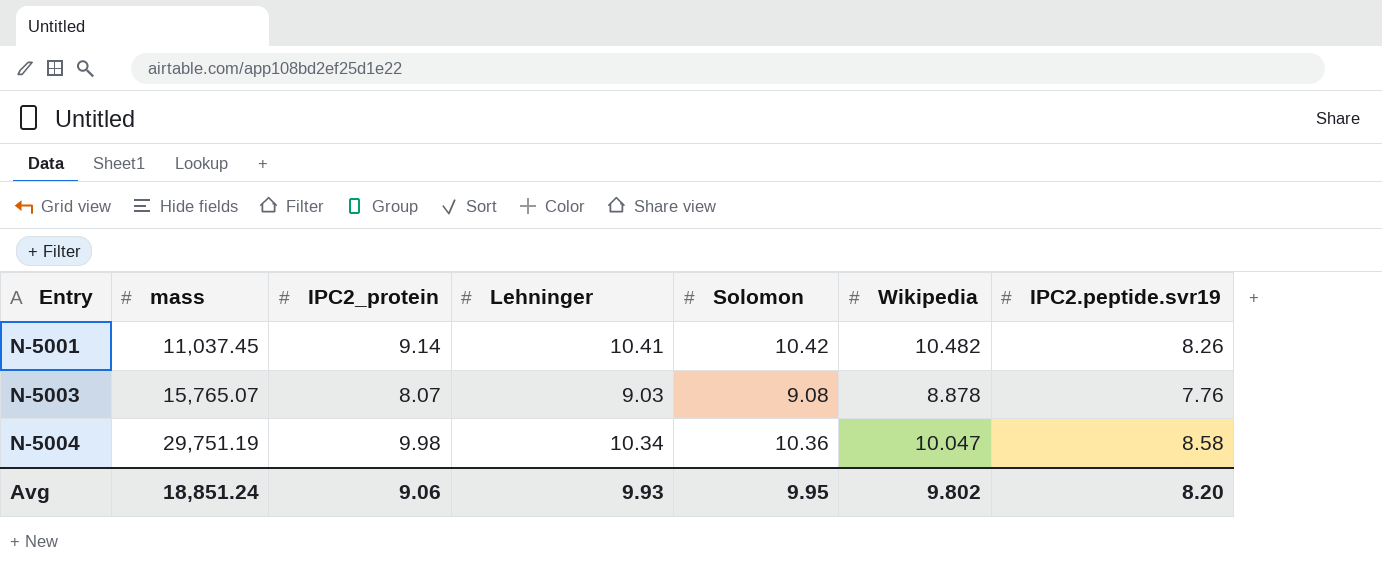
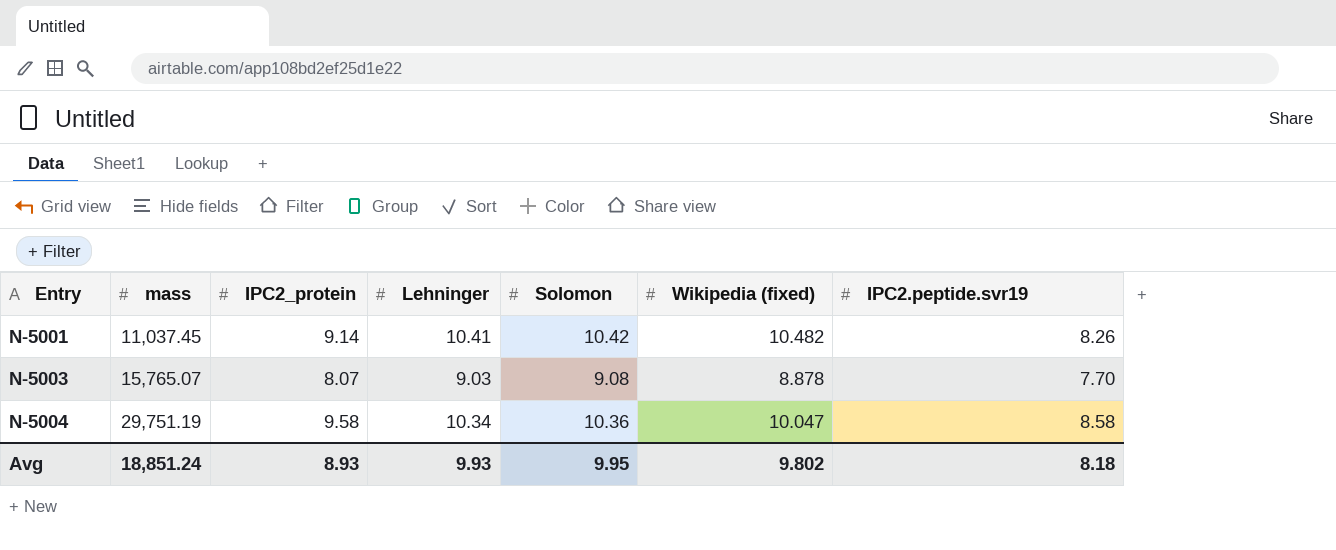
column name: Wikipedia -> Wikipedia (fixed)
N-5003 | IPC2.peptide.svr19: 7.76 -> 7.70
N-5004 | IPC2_protein: 9.98 -> 9.58
Avg | IPC2_protein: 9.06 -> 8.93
Avg | IPC2.peptide.svr19: 8.20 -> 8.18

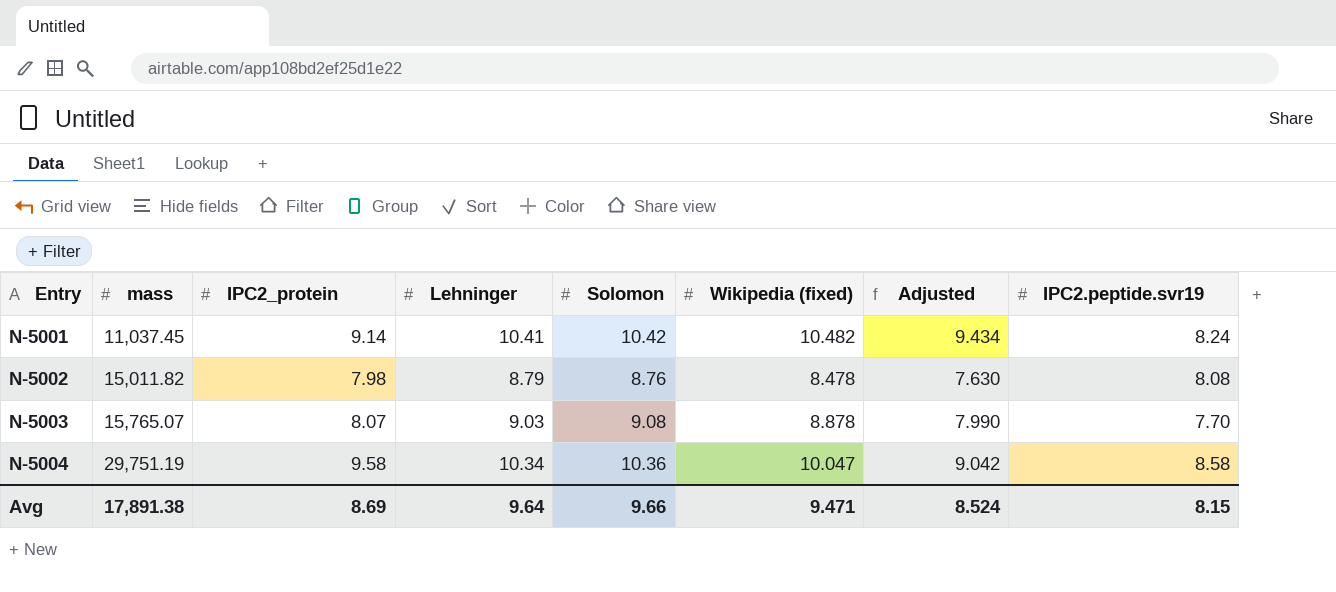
column Adjusted | formula: none -> [Wikipedia (fixed)] * 0.9
N-5001 | IPC2.peptide.svr19: 8.26 -> 8.24
row N-5002: none -> 15,011.82 | 7.98 | 8.79 | 8.76 | 8.478 | 7.630 | 8.08
Avg | mass: 18,851.24 -> 17,891.38
Avg | IPC2_protein: 8.93 -> 8.69
Avg | Lehninger: 9.93 -> 9.64
Avg | Solomon: 9.95 -> 9.66
Avg | Wikipedia (fixed): 9.802 -> 9.471
Avg | IPC2.peptide.svr19: 8.18 -> 8.15

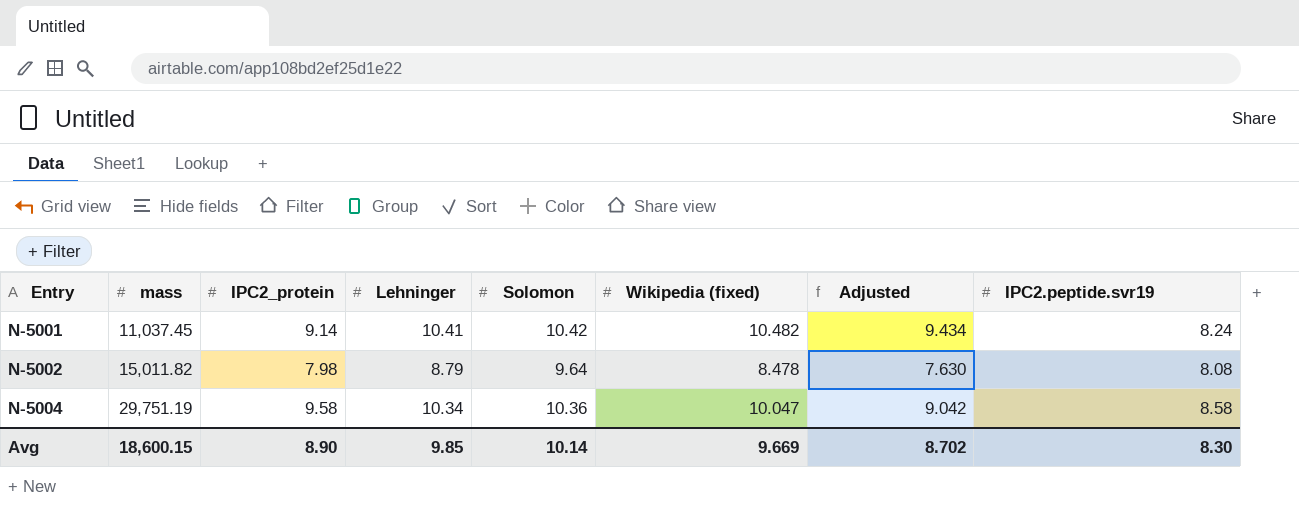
row N-5003: 15,765.07 | 8.07 | 9.03 | 9.08 | 8.878 | 7.990 | 7.70 -> none
N-5002 | Solomon: 8.76 -> 9.64
Avg | mass: 17,891.38 -> 18,600.15
Avg | IPC2_protein: 8.69 -> 8.90
Avg | Lehninger: 9.64 -> 9.85
Avg | Solomon: 9.66 -> 10.14
Avg | Wikipedia (fixed): 9.471 -> 9.669
Avg | Adjusted: 8.524 -> 8.702
Avg | IPC2.peptide.svr19: 8.15 -> 8.30

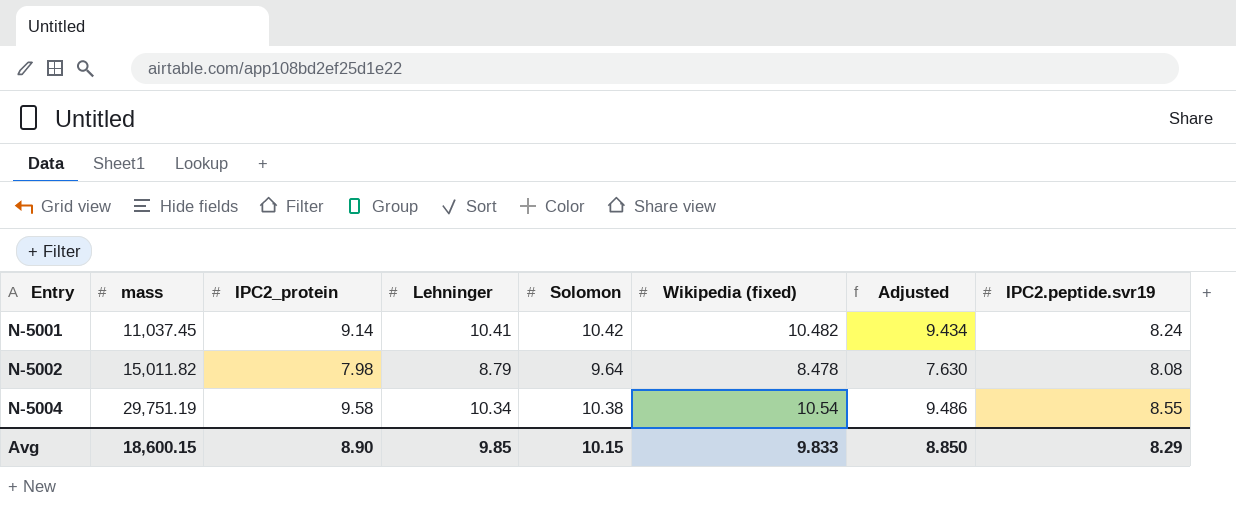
N-5004 | Solomon: 10.36 -> 10.38
N-5004 | Wikipedia (fixed): 10.047 -> 10.54
N-5004 | Adjusted: 9.042 -> 9.486
N-5004 | IPC2.peptide.svr19: 8.58 -> 8.55
Avg | Solomon: 10.14 -> 10.15
Avg | Wikipedia (fixed): 9.669 -> 9.833
Avg | Adjusted: 8.702 -> 8.850
Avg | IPC2.peptide.svr19: 8.30 -> 8.29

